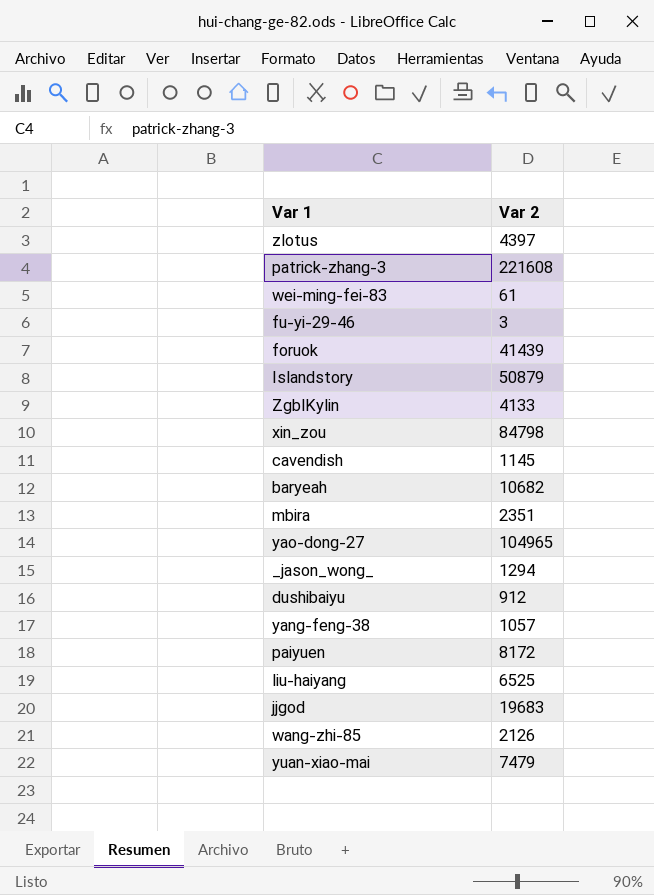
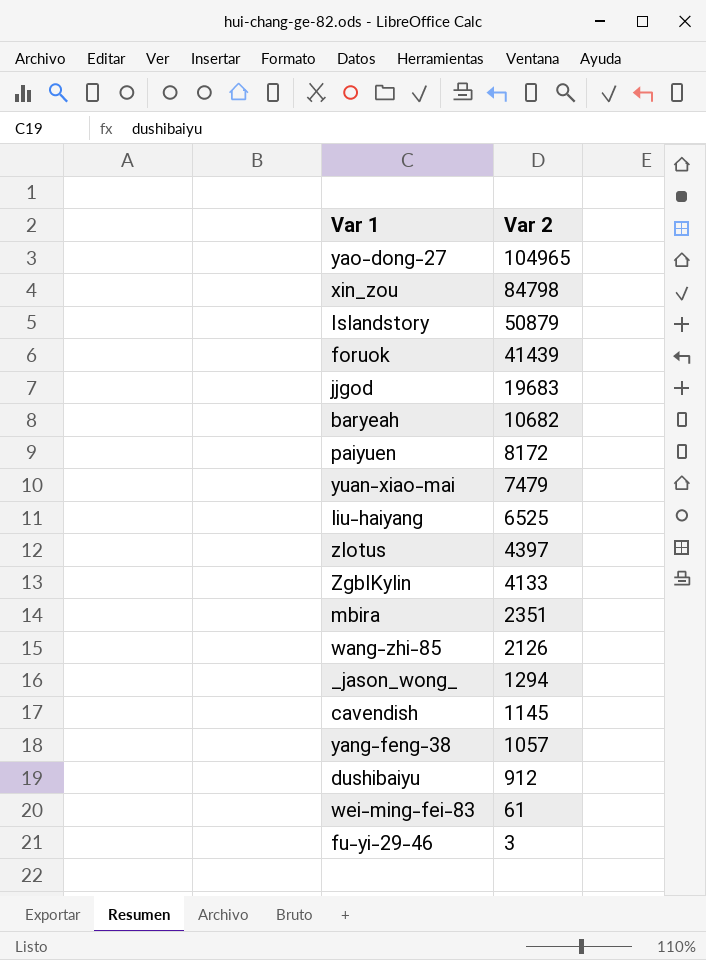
row order: none -> Var 2 descending
row patrick-zhang-3: 221608 -> none

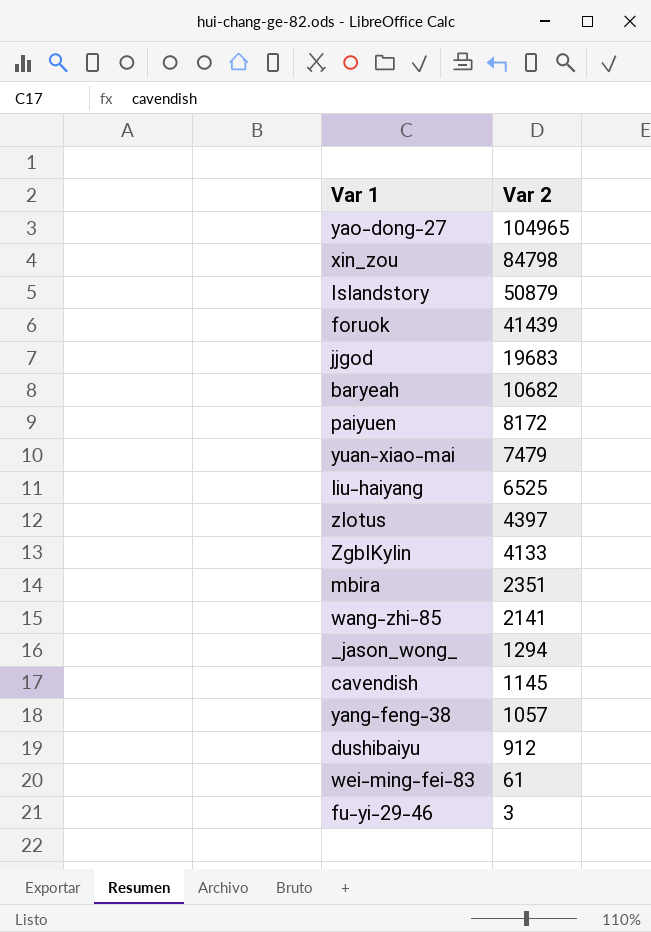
wang-zhi-85 | Var 2: 2126 -> 2141

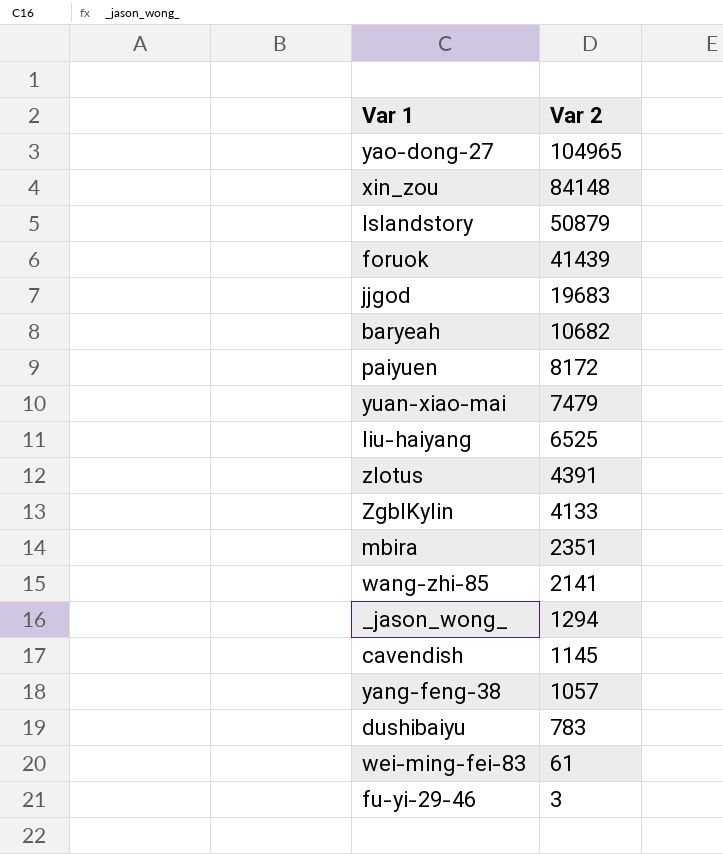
xin_zou | Var 2: 84798 -> 84148
zlotus | Var 2: 4397 -> 4391
dushibaiyu | Var 2: 912 -> 783

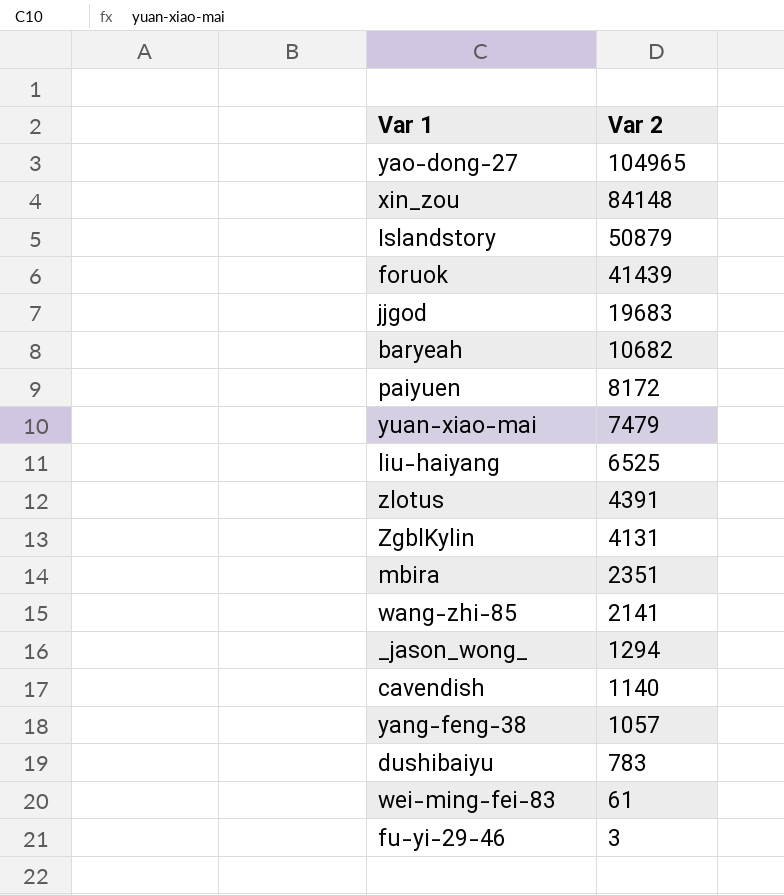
ZgblKylin | Var 2: 4133 -> 4131
cavendish | Var 2: 1145 -> 1140

